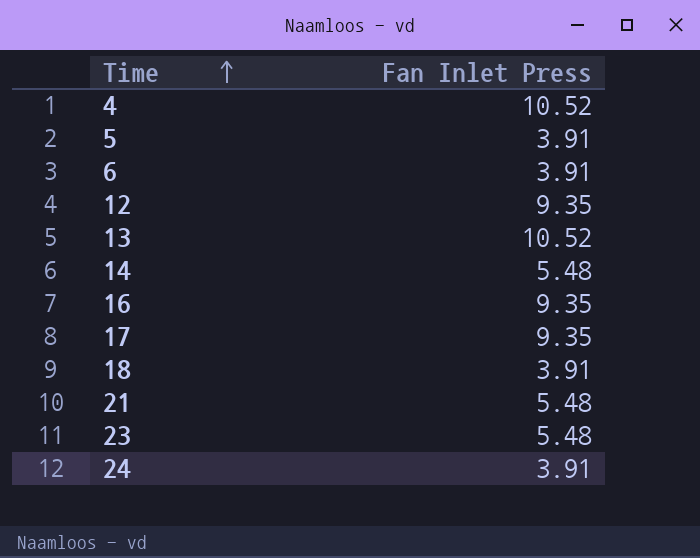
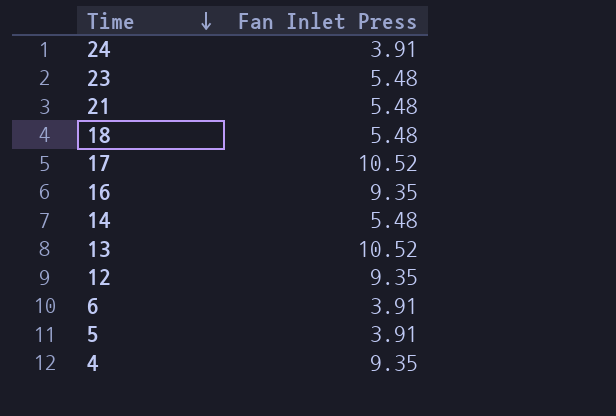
row order: Time ascending -> Time descending
18 | Fan Inlet Press: 3.91 -> 5.48
17 | Fan Inlet Press: 9.35 -> 10.52
4 | Fan Inlet Press: 10.52 -> 9.35

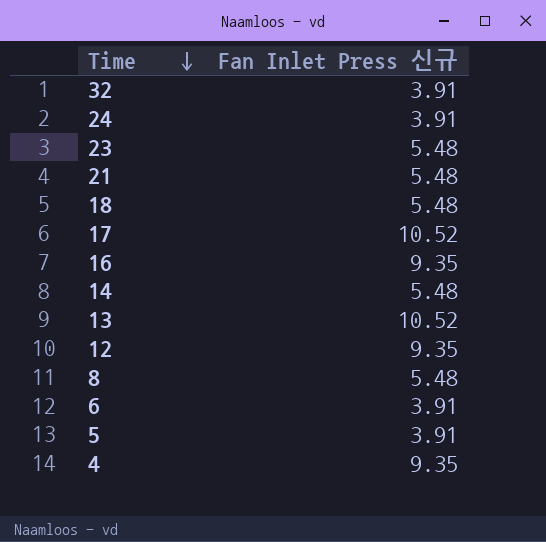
column name: Fan Inlet Press -> Fan Inlet Press 신규
row 32: none -> 3.91
row 8: none -> 5.48

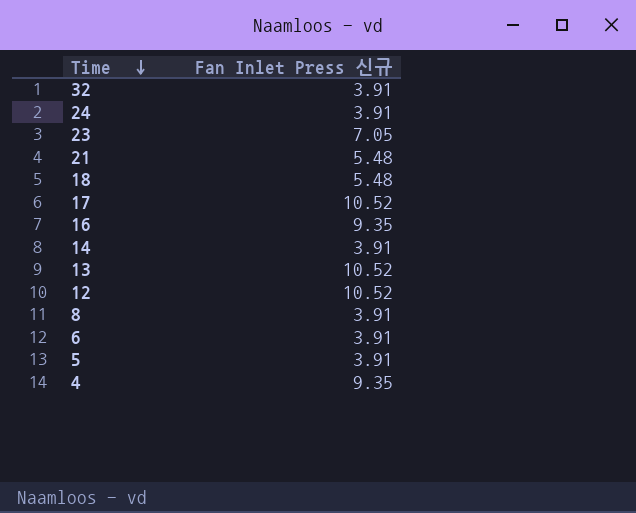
23 | Fan Inlet Press 신규: 5.48 -> 7.05
14 | Fan Inlet Press 신규: 5.48 -> 3.91
12 | Fan Inlet Press 신규: 9.35 -> 10.52
8 | Fan Inlet Press 신규: 5.48 -> 3.91

